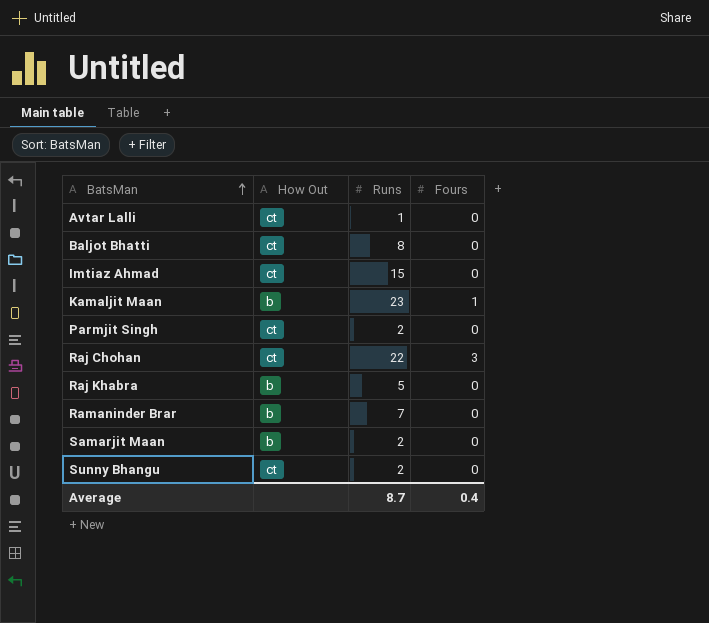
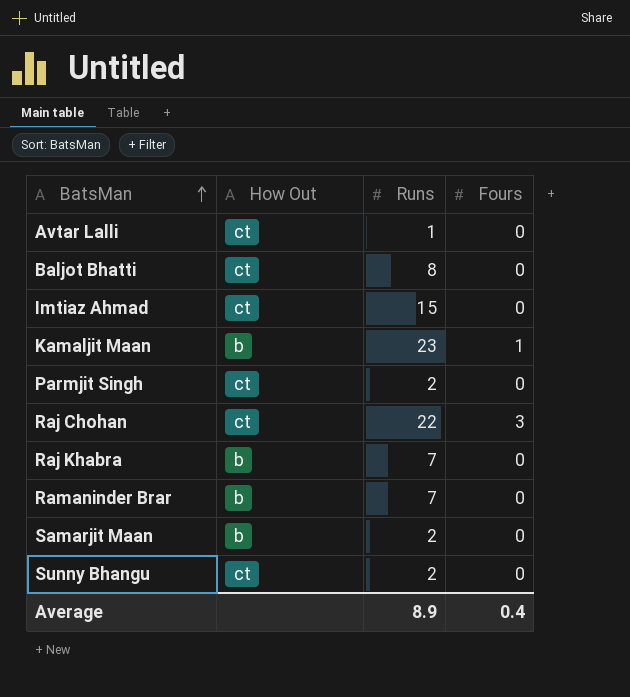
Raj Khabra | Runs: 5 -> 7
Average | Runs: 8.7 -> 8.9

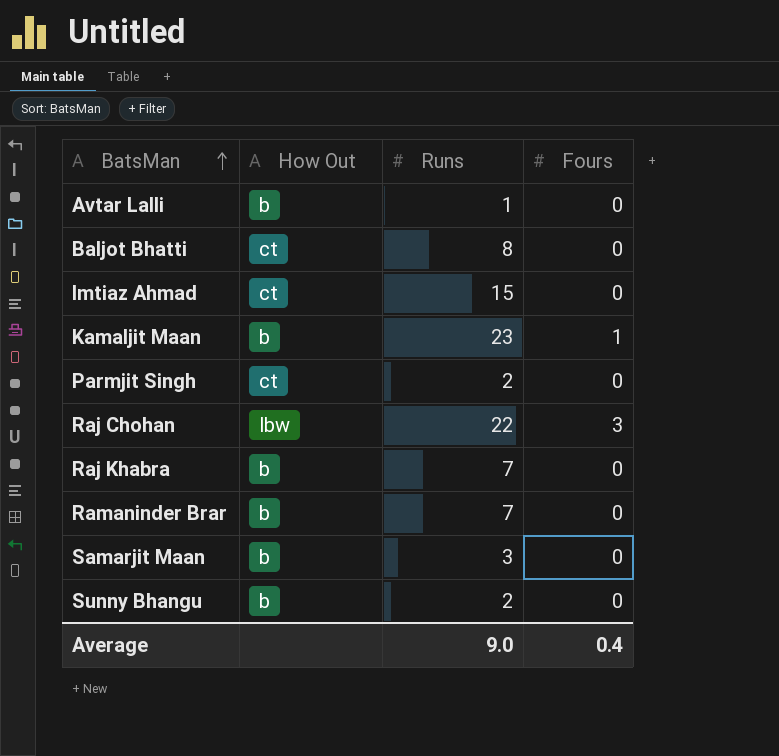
Avtar Lalli | How Out: ct -> b
Raj Chohan | How Out: ct -> lbw
Samarjit Maan | Runs: 2 -> 3
Sunny Bhangu | How Out: ct -> b
Average | Runs: 8.9 -> 9.0

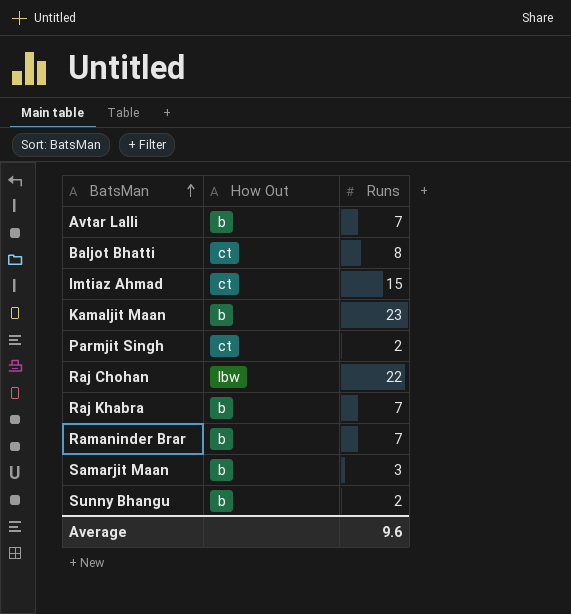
column Fours | position: 4 -> none
Avtar Lalli | Runs: 1 -> 7
Average | Runs: 9.0 -> 9.6

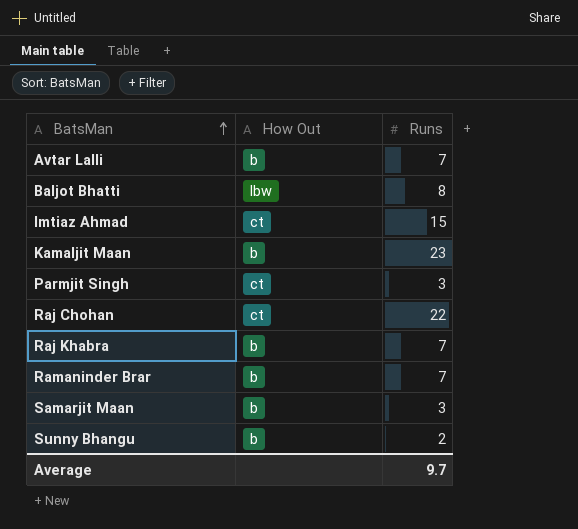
Baljot Bhatti | How Out: ct -> lbw
Parmjit Singh | Runs: 2 -> 3
Raj Chohan | How Out: lbw -> ct
Average | Runs: 9.6 -> 9.7

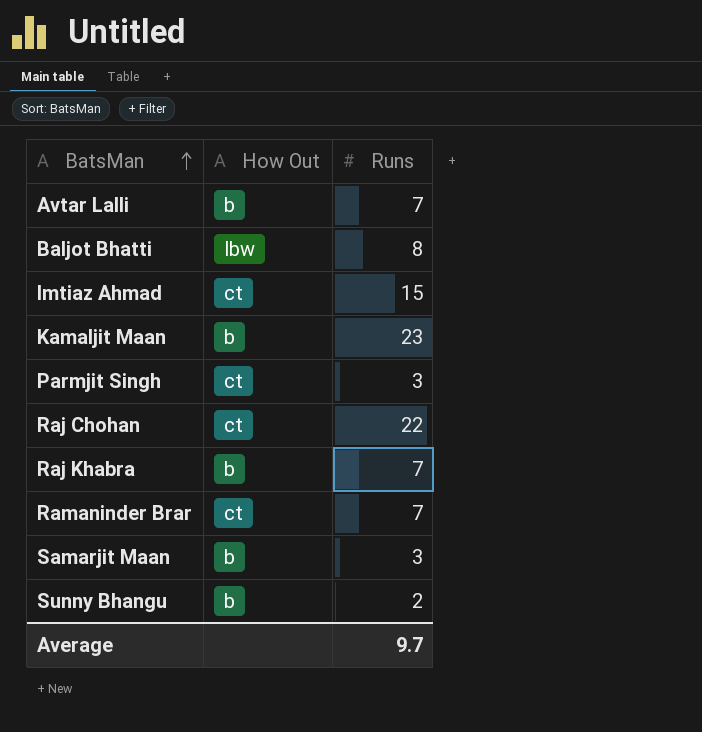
Ramaninder Brar | How Out: b -> ct

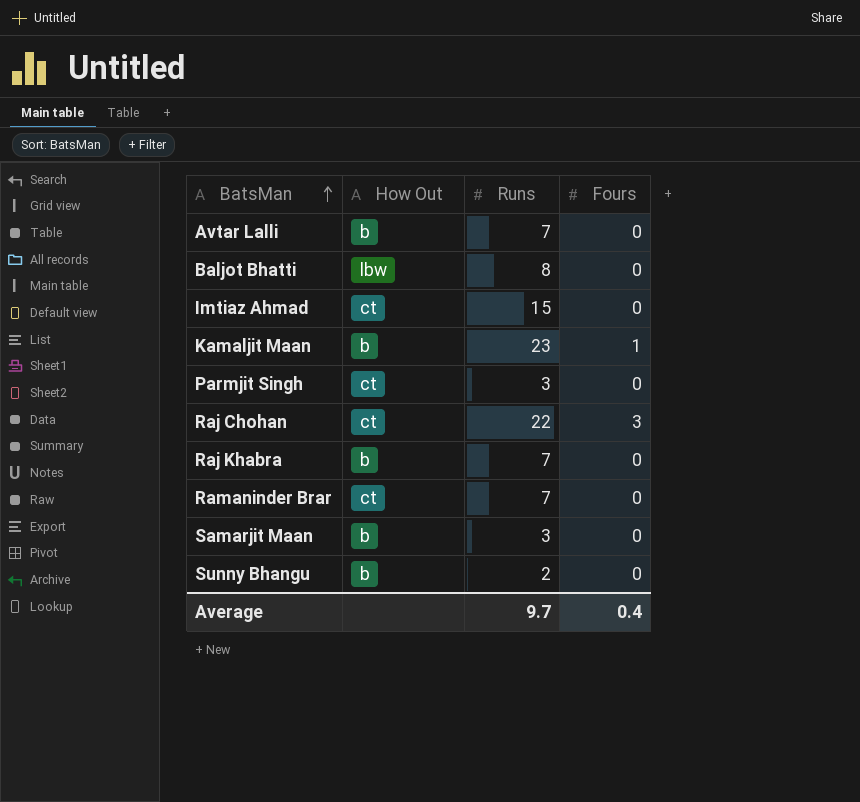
column Fours | position: none -> 4

